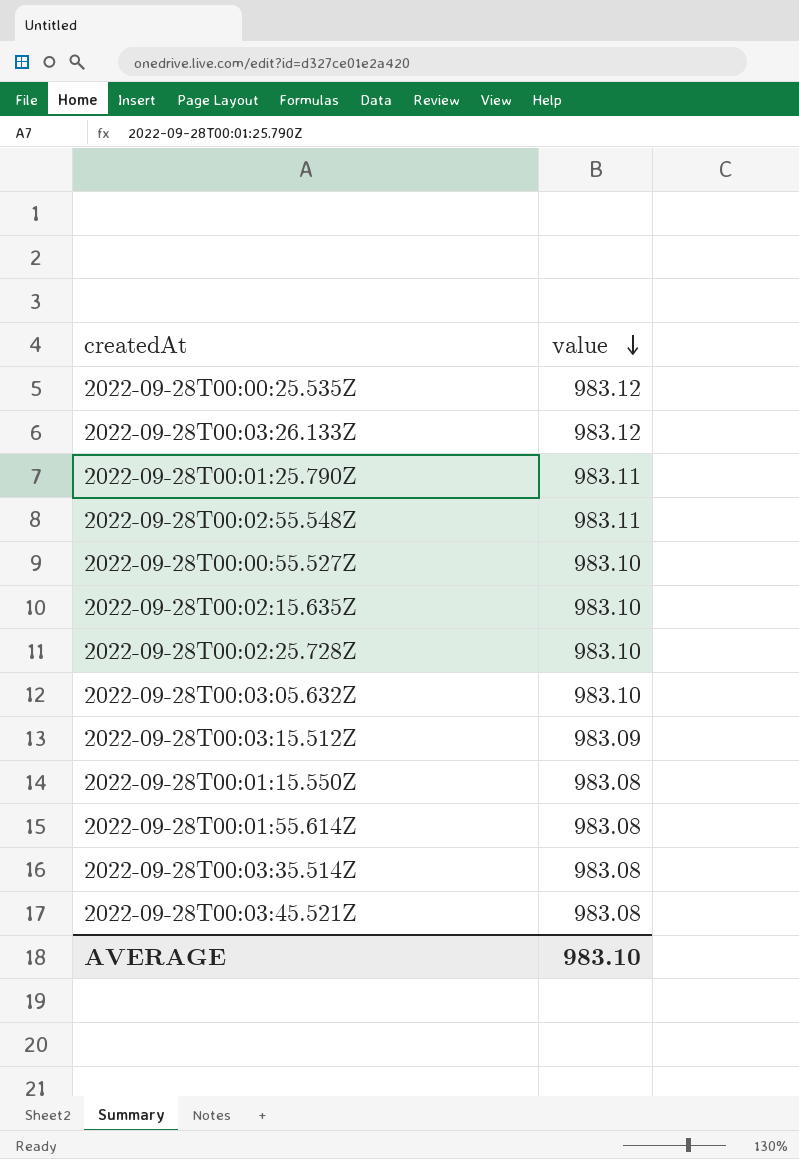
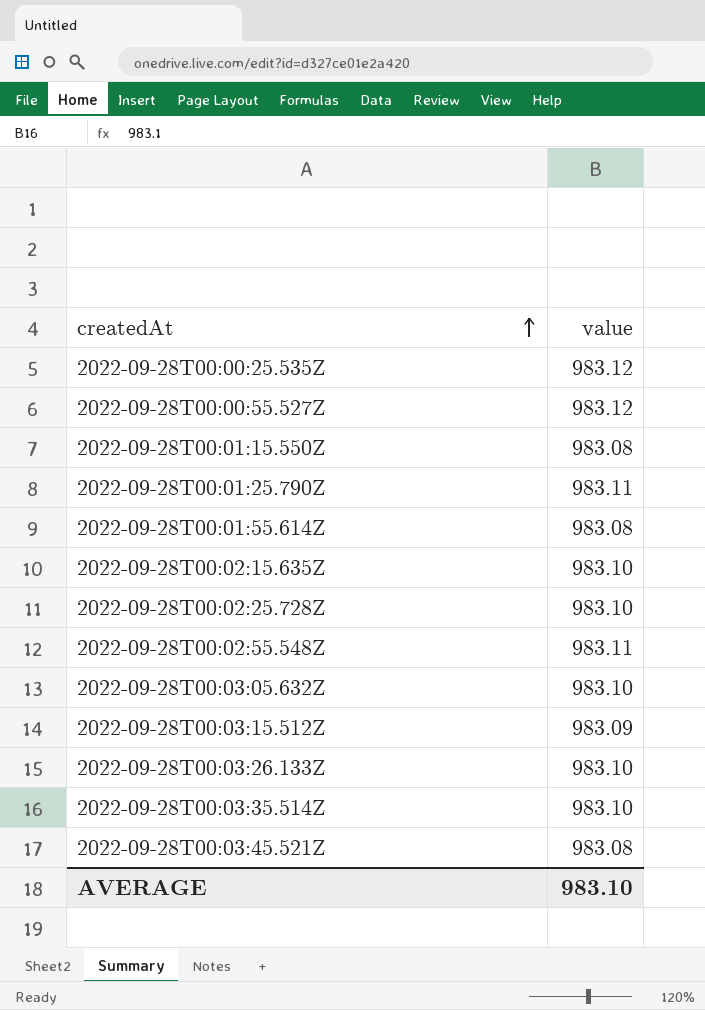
row order: value descending -> createdAt ascending
2022-09-28T00:00:55.527Z | value: 983.10 -> 983.12
2022-09-28T00:03:26.133Z | value: 983.12 -> 983.10
2022-09-28T00:03:35.514Z | value: 983.08 -> 983.10

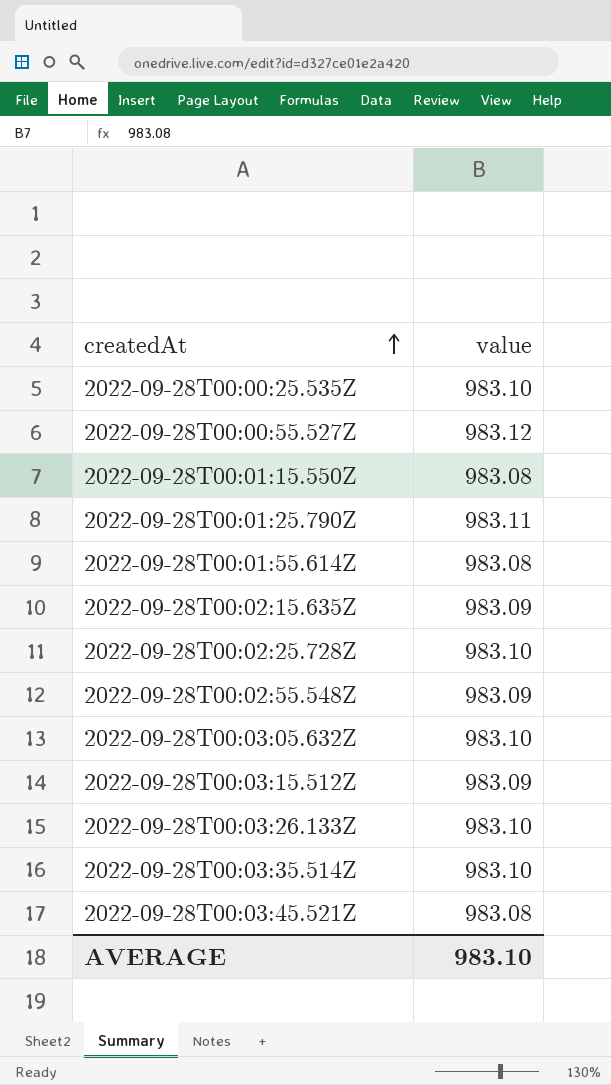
2022-09-28T00:00:25.535Z | value: 983.12 -> 983.10
2022-09-28T00:02:15.635Z | value: 983.10 -> 983.09
2022-09-28T00:02:55.548Z | value: 983.11 -> 983.09

